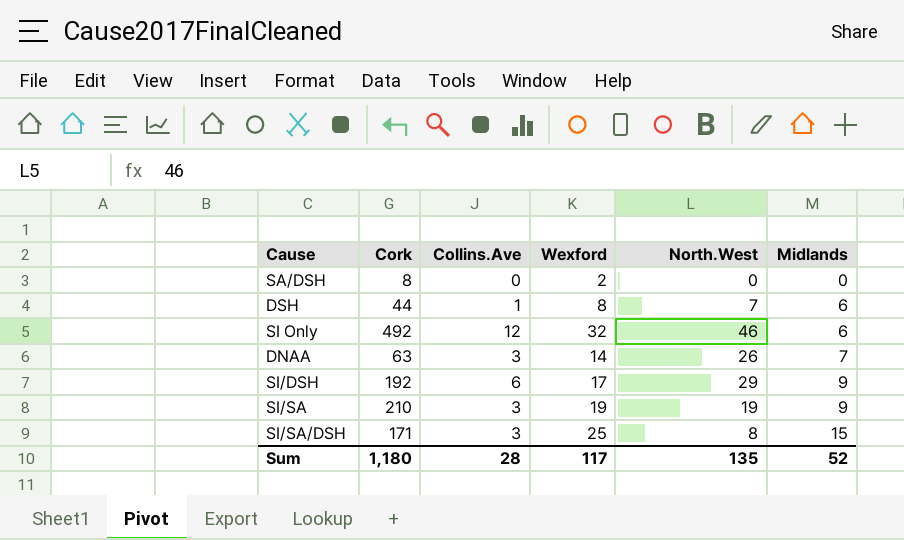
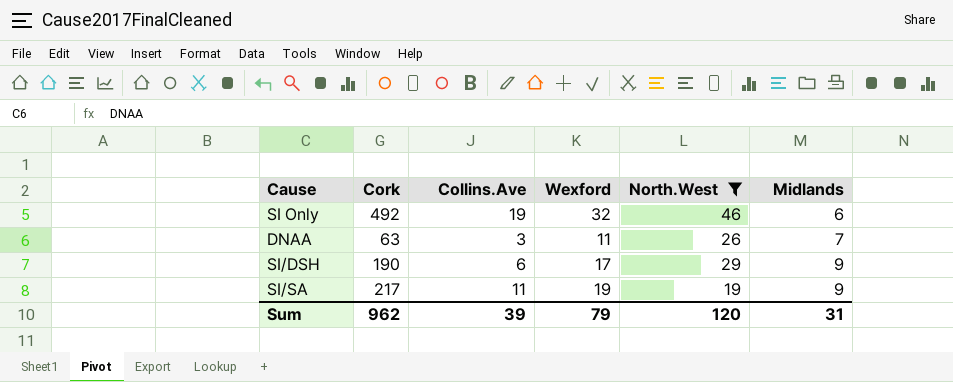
filter: none -> North.West >= 19
SI Only | Collins.Ave: 12 -> 19
DNAA | Wexford: 14 -> 11
SI/DSH | Cork: 192 -> 190
SI/SA | Cork: 210 -> 217
SI/SA | Collins.Ave: 3 -> 11
Sum | Cork: 1,180 -> 962
Sum | Collins.Ave: 28 -> 39
Sum | Wexford: 117 -> 79
Sum | North.West: 135 -> 120
Sum | Midlands: 52 -> 31

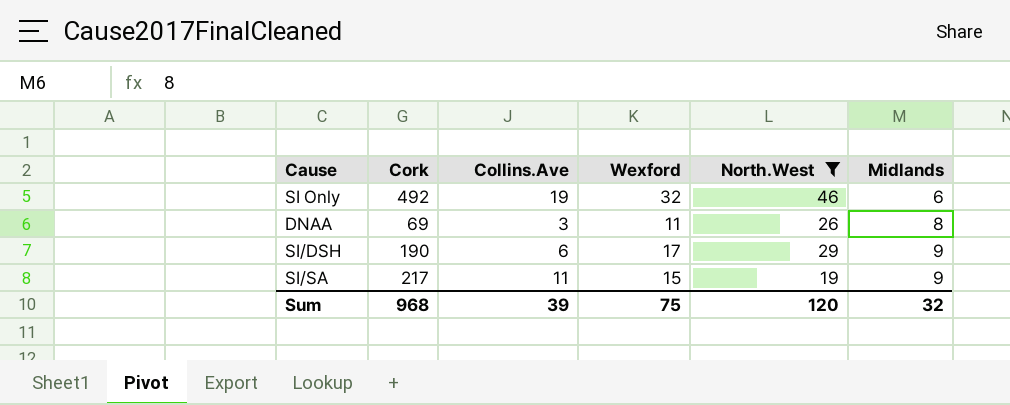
DNAA | Cork: 63 -> 69
DNAA | Midlands: 7 -> 8
SI/SA | Wexford: 19 -> 15
Sum | Cork: 962 -> 968
Sum | Wexford: 79 -> 75
Sum | Midlands: 31 -> 32

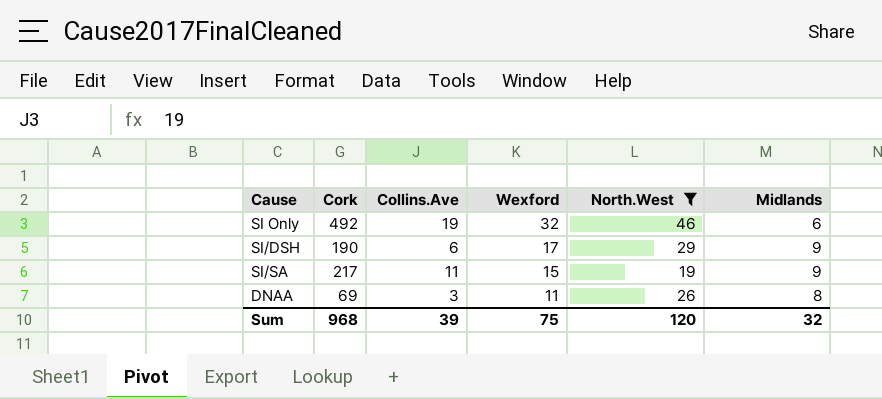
row order: Midlands ascending -> Wexford descending

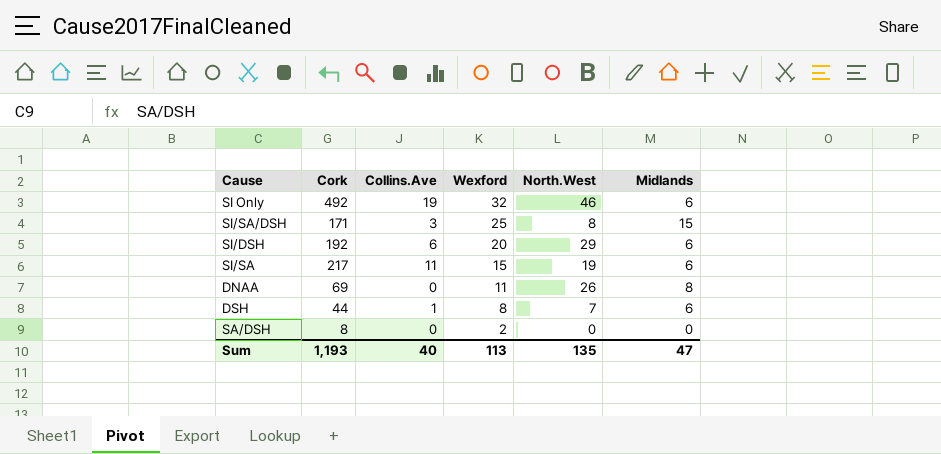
filter: North.West >= 19 -> none
SI/DSH | Cork: 190 -> 192
SI/DSH | Wexford: 17 -> 20
SI/DSH | Midlands: 9 -> 6
SI/SA | Midlands: 9 -> 6
DNAA | Collins.Ave: 3 -> 0
Sum | Cork: 968 -> 1,193
Sum | Collins.Ave: 39 -> 40
Sum | Wexford: 75 -> 113
Sum | North.West: 120 -> 135
Sum | Midlands: 32 -> 47

